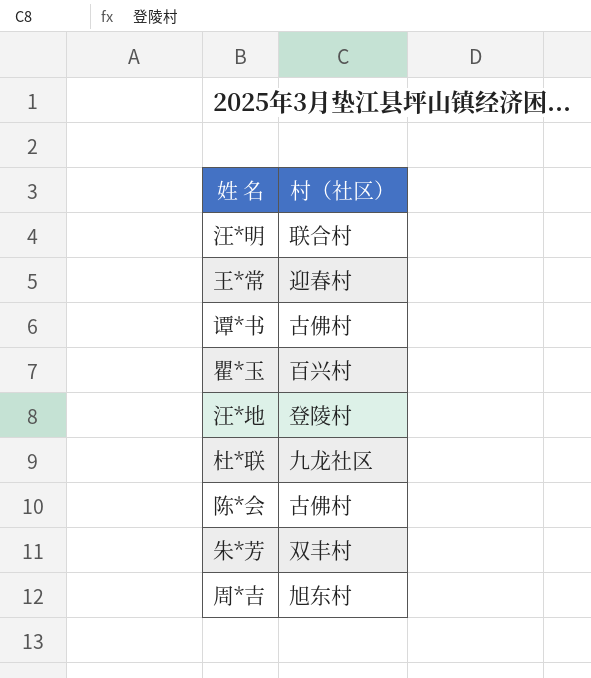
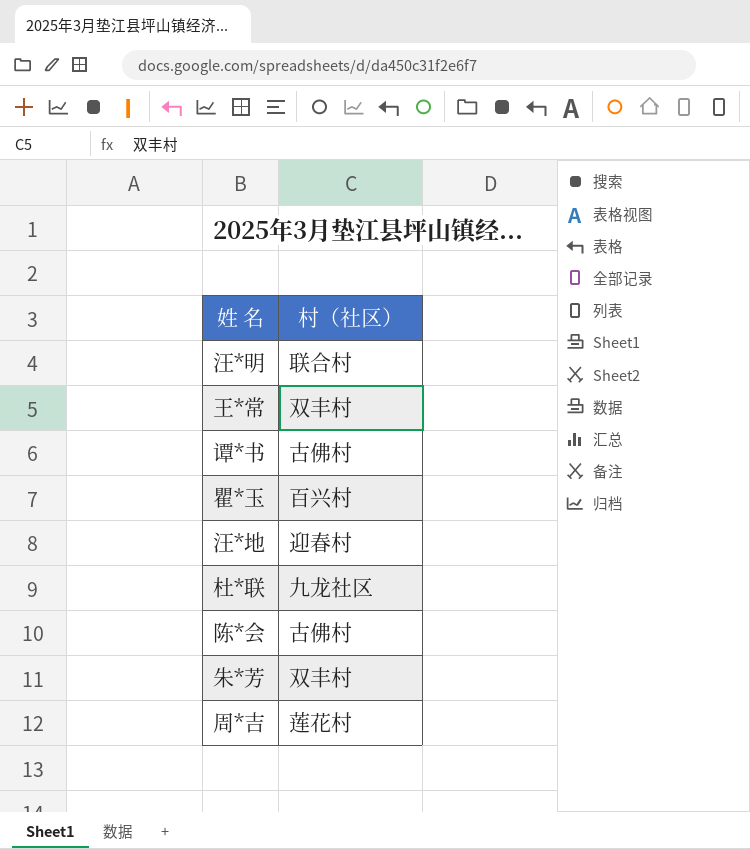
王*常 | 村（社区）: 迎春村 -> 双丰村
汪*地 | 村（社区）: 登陵村 -> 迎春村
周*吉 | 村（社区）: 旭东村 -> 莲花村

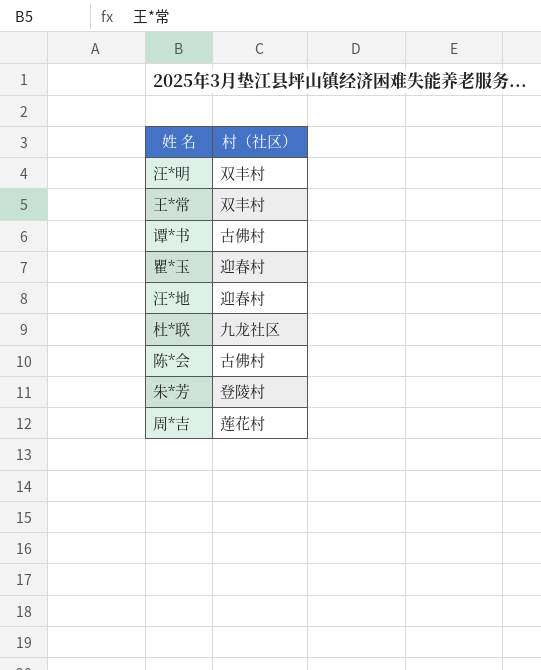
汪*明 | 村（社区）: 联合村 -> 双丰村
瞿*玉 | 村（社区）: 百兴村 -> 迎春村
朱*芳 | 村（社区）: 双丰村 -> 登陵村

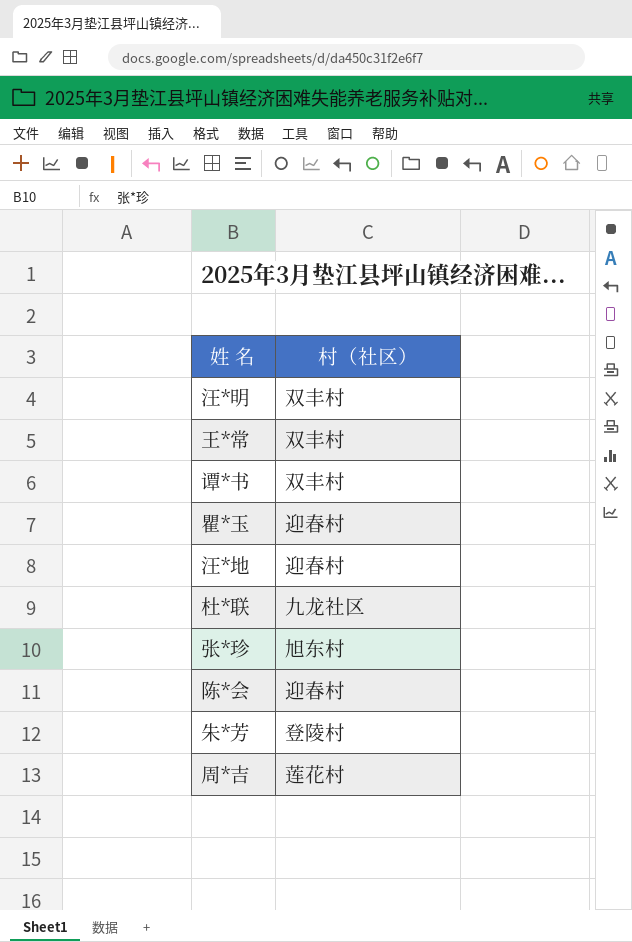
谭*书 | 村（社区）: 古佛村 -> 双丰村
row 张*珍: none -> 旭东村
陈*会 | 村（社区）: 古佛村 -> 迎春村

